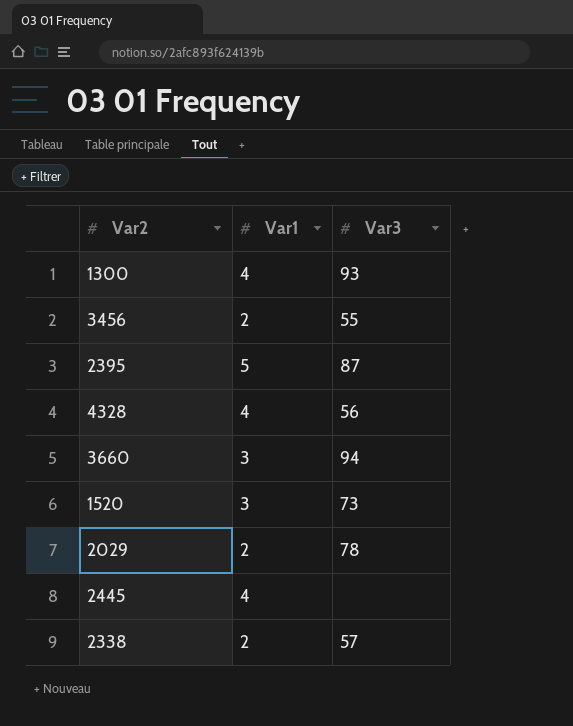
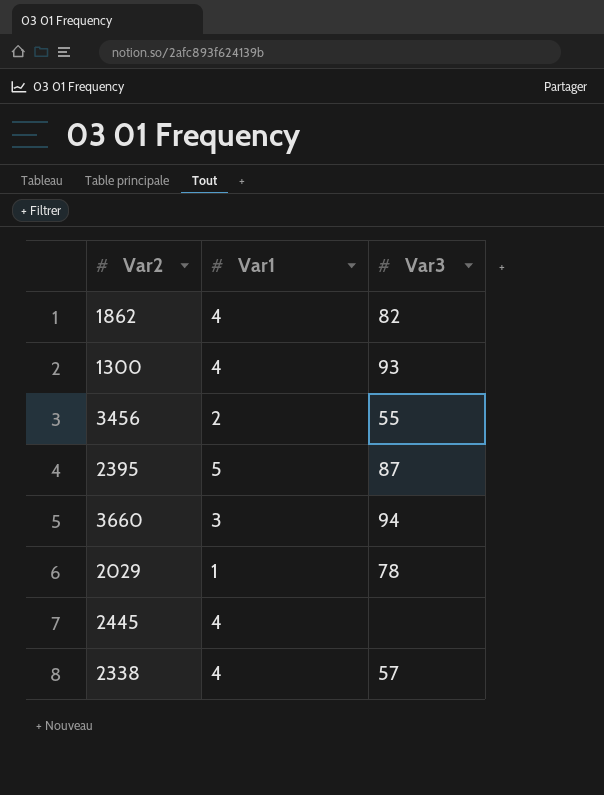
row 4328: 4 | 56 -> none
row 1520: 3 | 73 -> none
row 1862: none -> 4 | 82
2029 | Var1: 2 -> 1
2338 | Var1: 2 -> 4

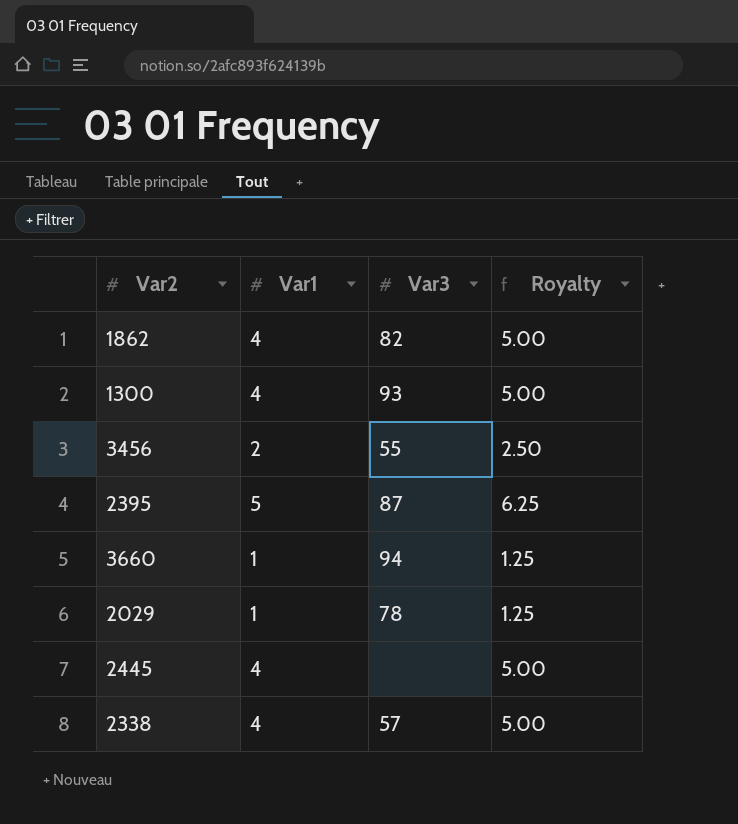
column Royalty | formula: none -> [Var1] * 1.25
3660 | Var1: 3 -> 1

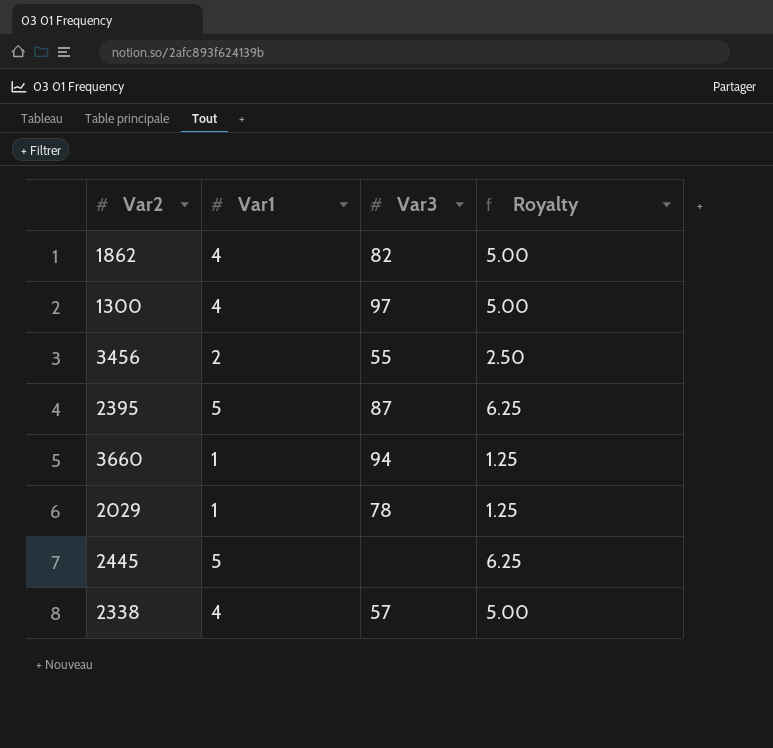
1300 | Var3: 93 -> 97
2445 | Var1: 4 -> 5
2445 | Royalty: 5.00 -> 6.25

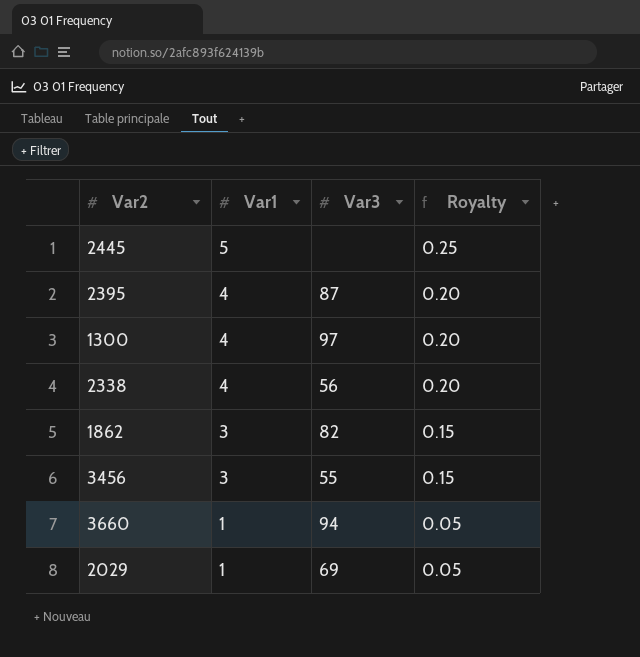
row order: none -> Var1 descending
column Royalty | formula: [Var1] * 1.25 -> [Var1] * 0.05
2395 | Var1: 5 -> 4
2338 | Var3: 57 -> 56
1862 | Var1: 4 -> 3
3456 | Var1: 2 -> 3
2029 | Var3: 78 -> 69

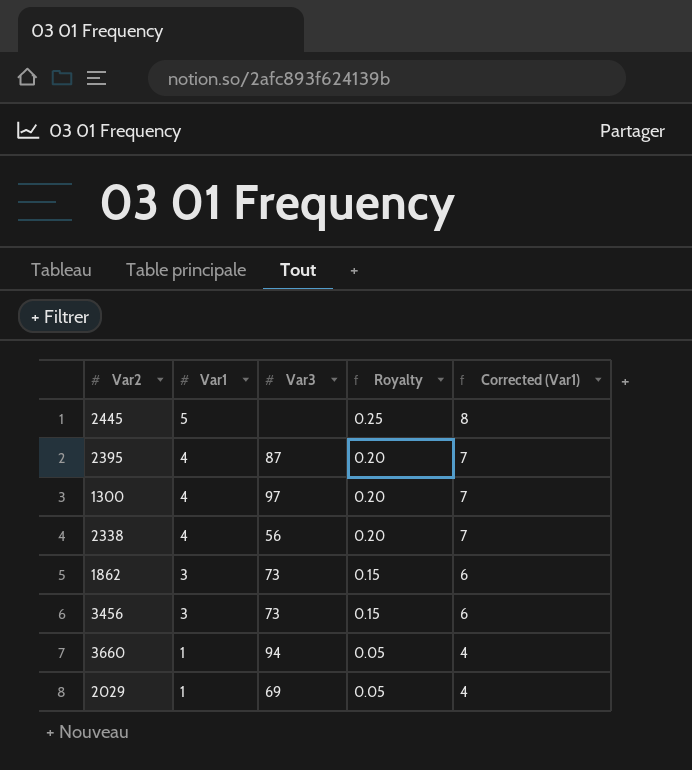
column Corrected (Var1) | formula: none -> [Var1] + 3
1862 | Var3: 82 -> 73
3456 | Var3: 55 -> 73

